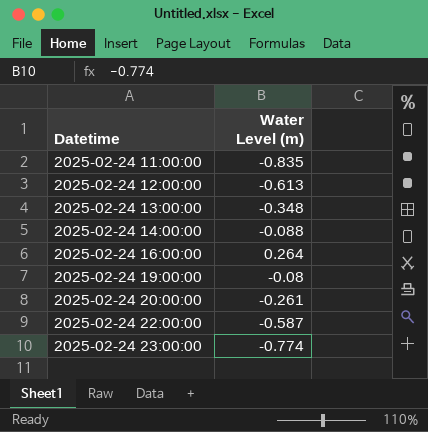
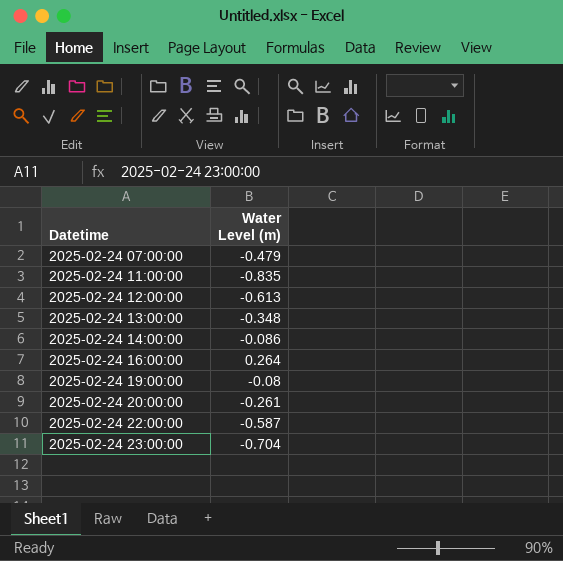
row 2025-02-24 07:00:00: none -> -0.479
2025-02-24 14:00:00 | Water Level (m): -0.088 -> -0.086
2025-02-24 23:00:00 | Water Level (m): -0.774 -> -0.704

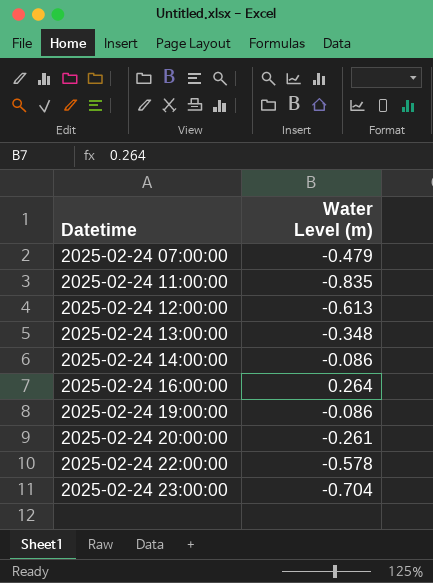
2025-02-24 19:00:00 | Water Level (m): -0.08 -> -0.086
2025-02-24 22:00:00 | Water Level (m): -0.587 -> -0.578

